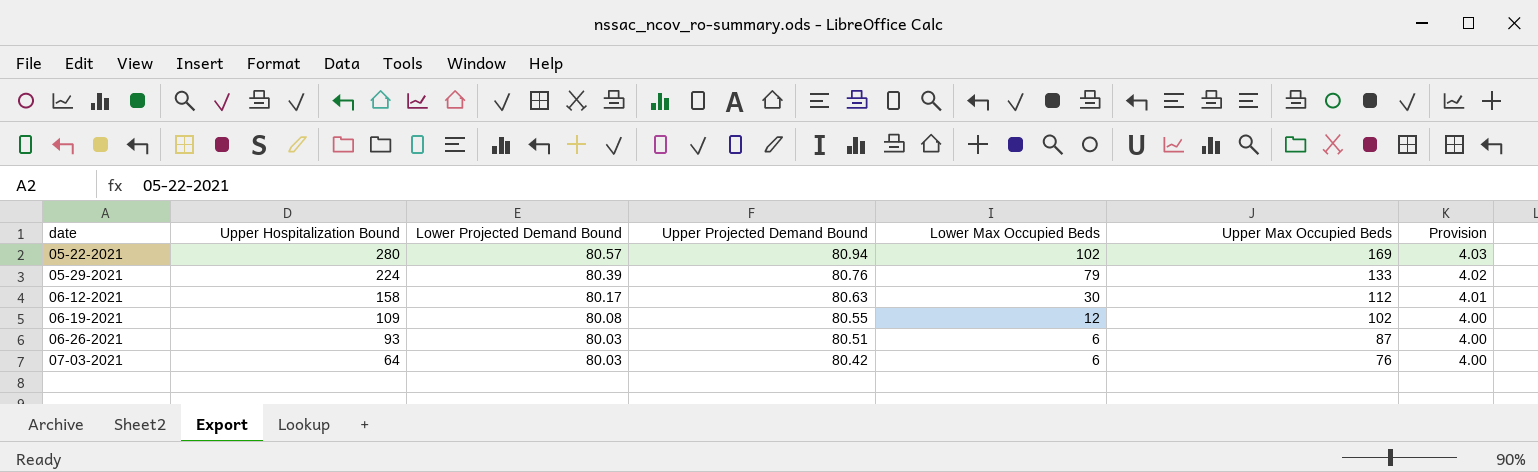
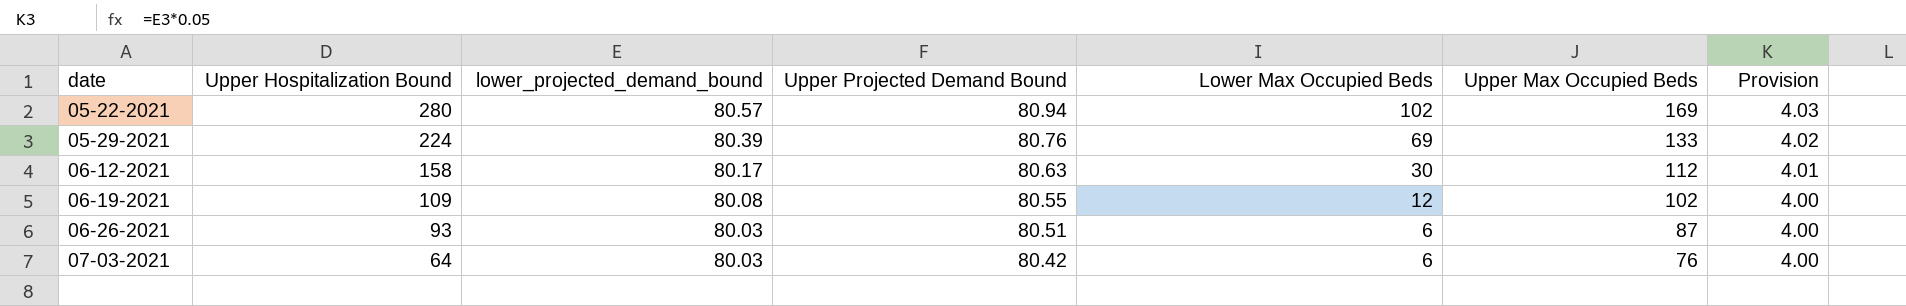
column name: Lower Projected Demand Bound -> lower_projected_demand_bound
05-29-2021 | Lower Max Occupied Beds: 79 -> 69

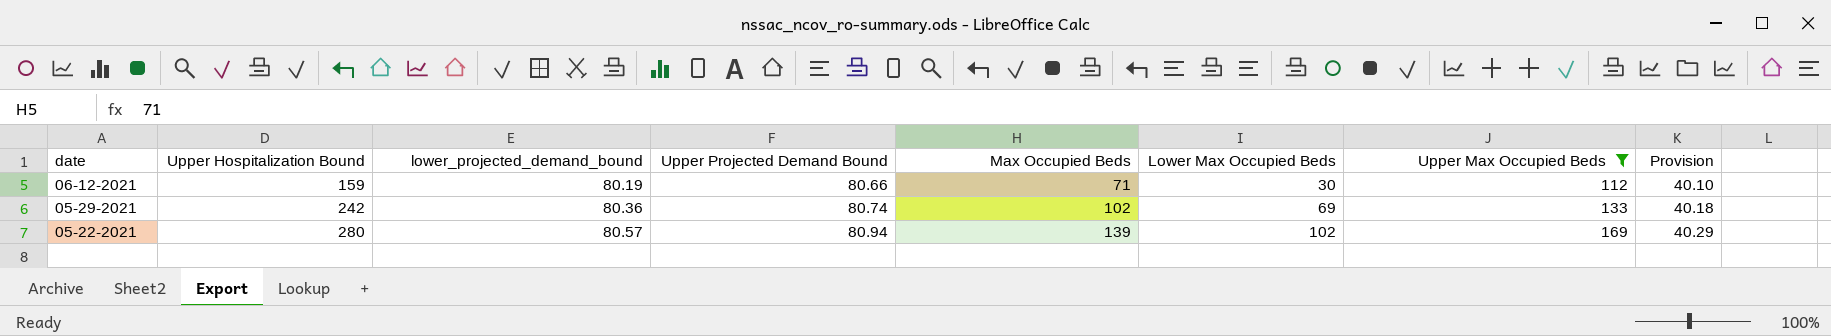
filter: none -> Upper Max Occupied Beds >= 112
row order: date ascending -> date descending
column Max Occupied Beds | position: none -> 5
column Provision | formula: [lower_projected_demand_bound] * 0.05 -> [lower_projected_demand_bound] * 0.5
06-12-2021 | Upper Hospitalization Bound: 158 -> 159
06-12-2021 | lower_projected_demand_bound: 80.17 -> 80.19
06-12-2021 | Upper Projected Demand Bound: 80.63 -> 80.66
05-29-2021 | Upper Hospitalization Bound: 224 -> 242
05-29-2021 | lower_projected_demand_bound: 80.39 -> 80.36
05-29-2021 | Upper Projected Demand Bound: 80.76 -> 80.74

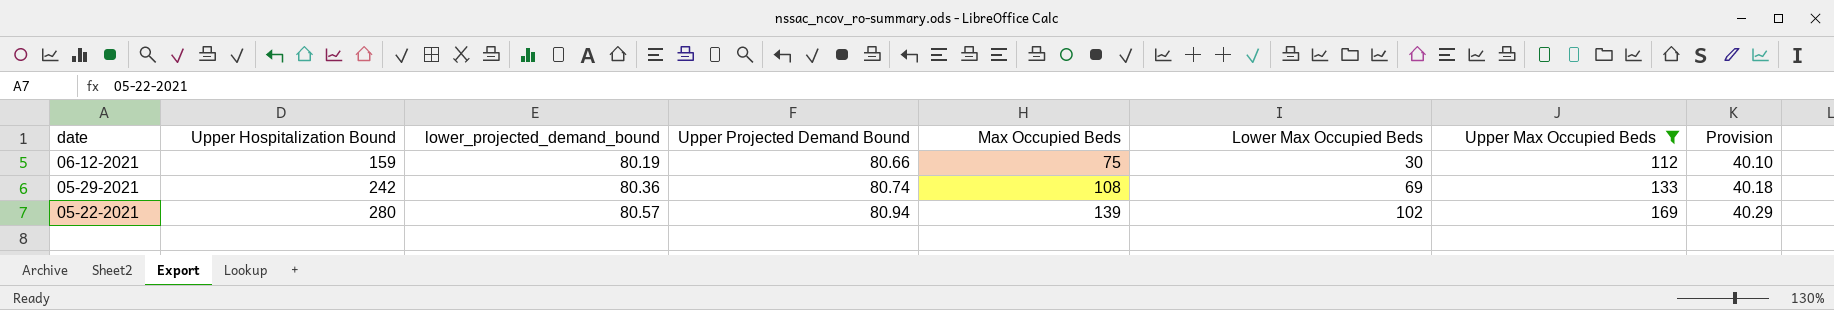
06-12-2021 | Max Occupied Beds: 71 -> 75
05-29-2021 | Max Occupied Beds: 102 -> 108

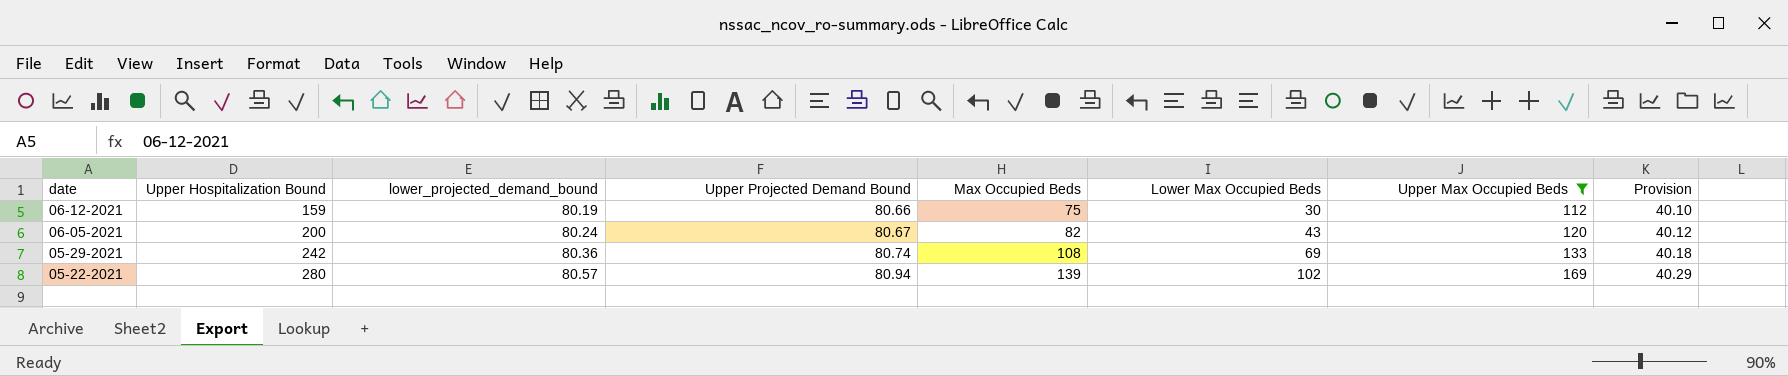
row 06-05-2021: none -> 200 | 80.24 | 80.67 | 82 | 43 | 120 | 40.12

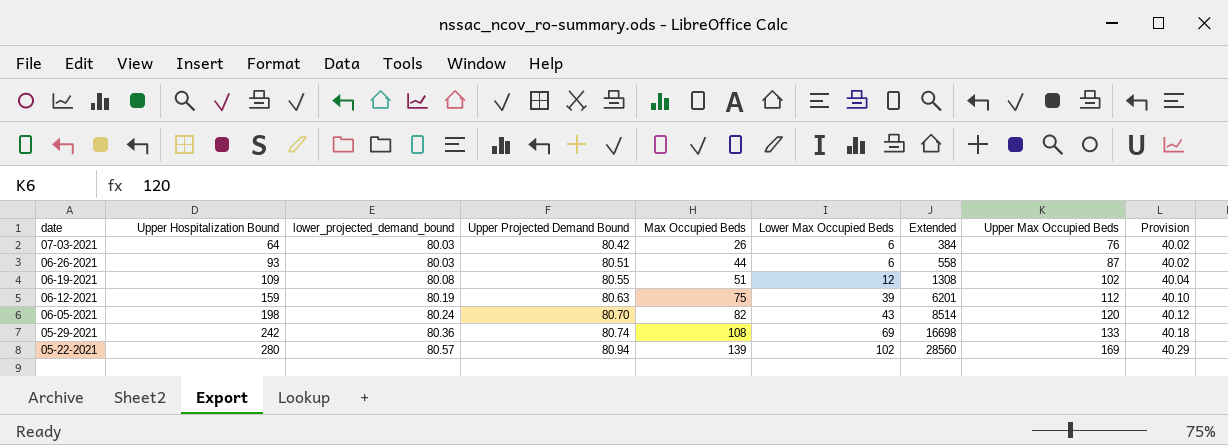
filter: Upper Max Occupied Beds >= 112 -> none
column Extended | formula: none -> [Upper Hospitalization Bound] * [Lower Max Occupied Beds]
06-12-2021 | Upper Projected Demand Bound: 80.66 -> 80.63
06-12-2021 | Lower Max Occupied Beds: 30 -> 39
06-05-2021 | Upper Hospitalization Bound: 200 -> 198
06-05-2021 | Upper Projected Demand Bound: 80.67 -> 80.70

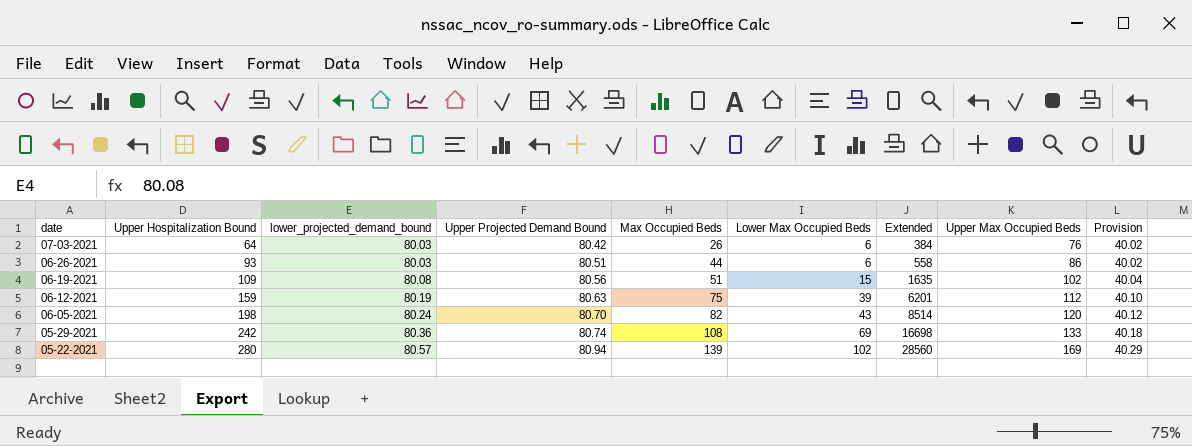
06-26-2021 | Upper Max Occupied Beds: 87 -> 86
06-19-2021 | Upper Projected Demand Bound: 80.55 -> 80.56
06-19-2021 | Lower Max Occupied Beds: 12 -> 15
06-19-2021 | Extended: 1308 -> 1635

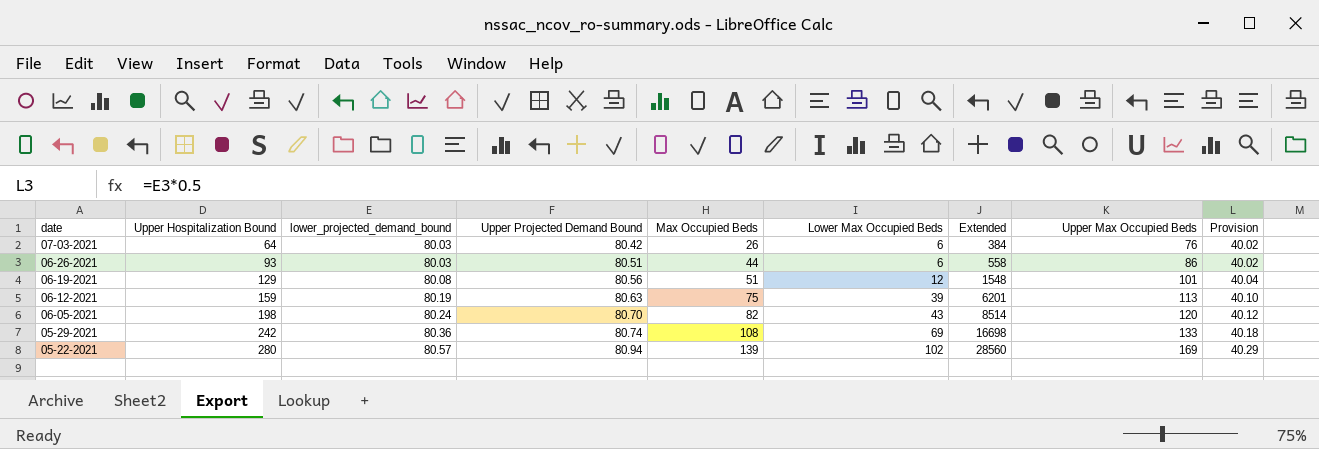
06-19-2021 | Upper Hospitalization Bound: 109 -> 129
06-19-2021 | Lower Max Occupied Beds: 15 -> 12
06-19-2021 | Extended: 1635 -> 1548
06-19-2021 | Upper Max Occupied Beds: 102 -> 101
06-12-2021 | Upper Max Occupied Beds: 112 -> 113

